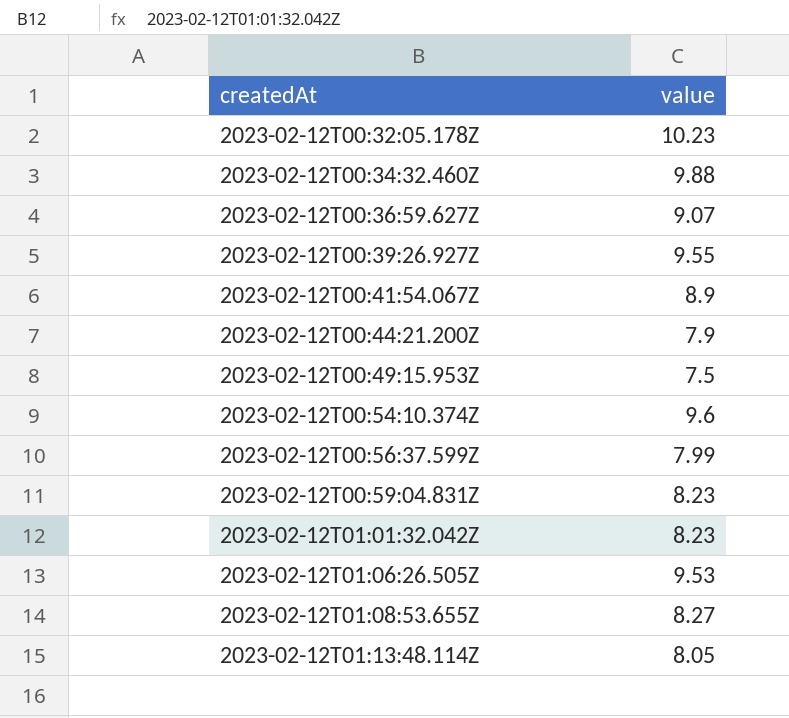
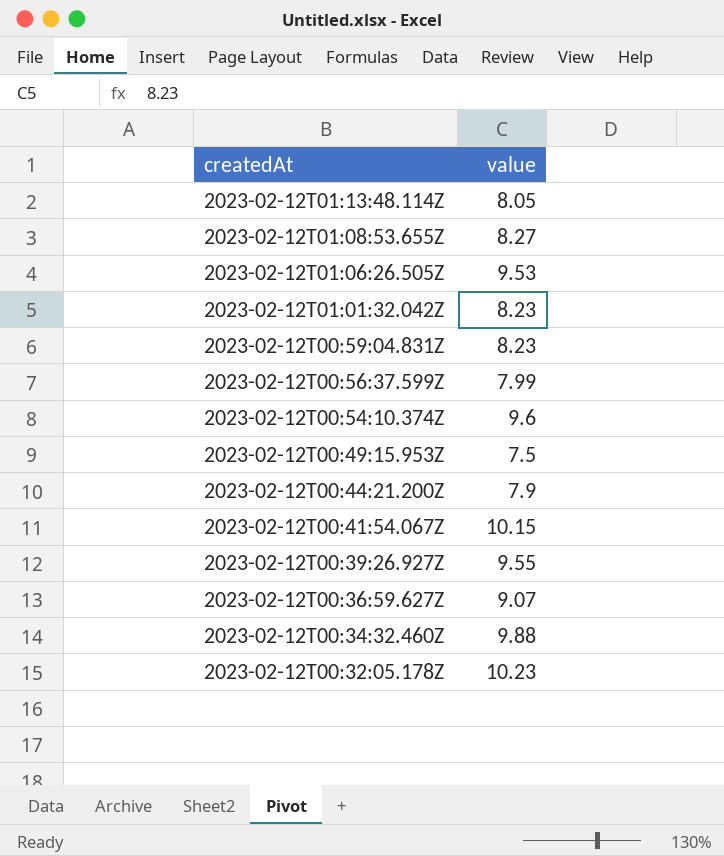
row order: createdAt ascending -> createdAt descending
2023-02-12T00:41:54.067Z | value: 8.9 -> 10.15

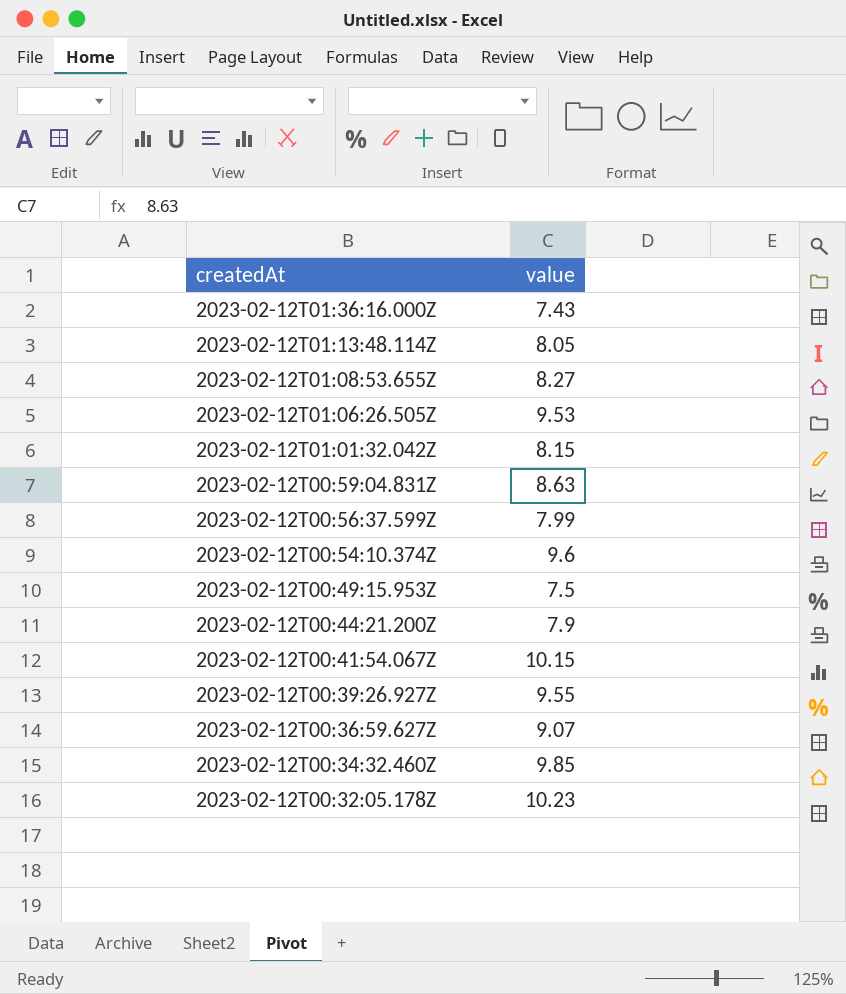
row 2023-02-12T01:36:16.000Z: none -> 7.43
2023-02-12T01:01:32.042Z | value: 8.23 -> 8.15
2023-02-12T00:59:04.831Z | value: 8.23 -> 8.63
2023-02-12T00:34:32.460Z | value: 9.88 -> 9.85

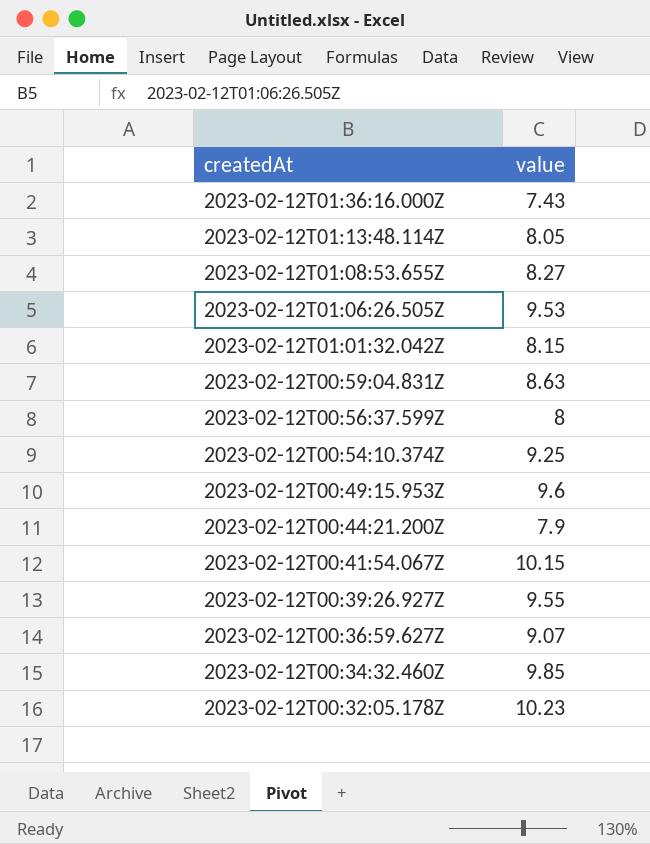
2023-02-12T00:56:37.599Z | value: 7.99 -> 8
2023-02-12T00:54:10.374Z | value: 9.6 -> 9.25
2023-02-12T00:49:15.953Z | value: 7.5 -> 9.6

